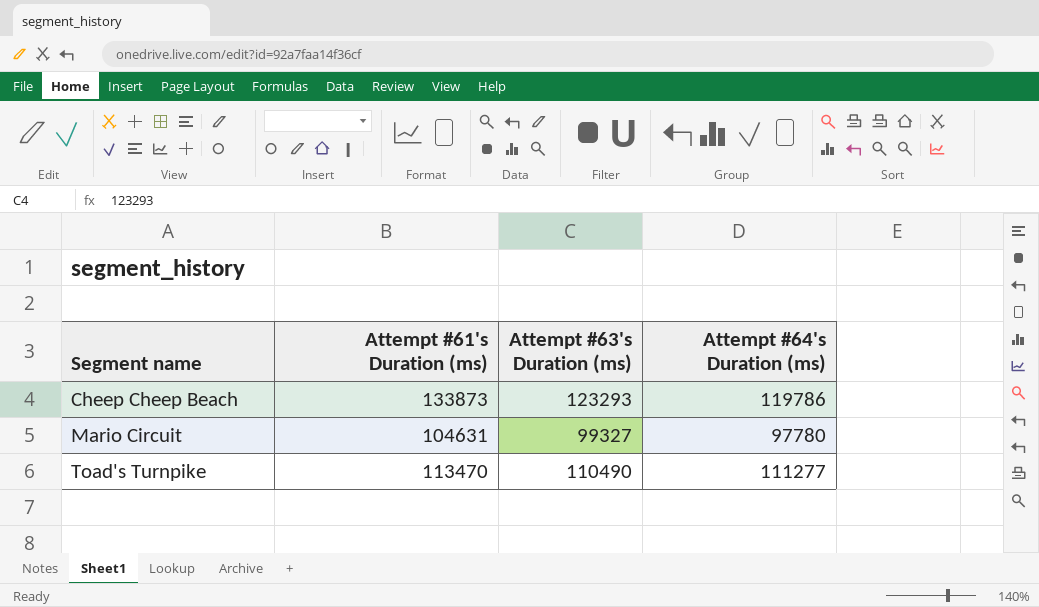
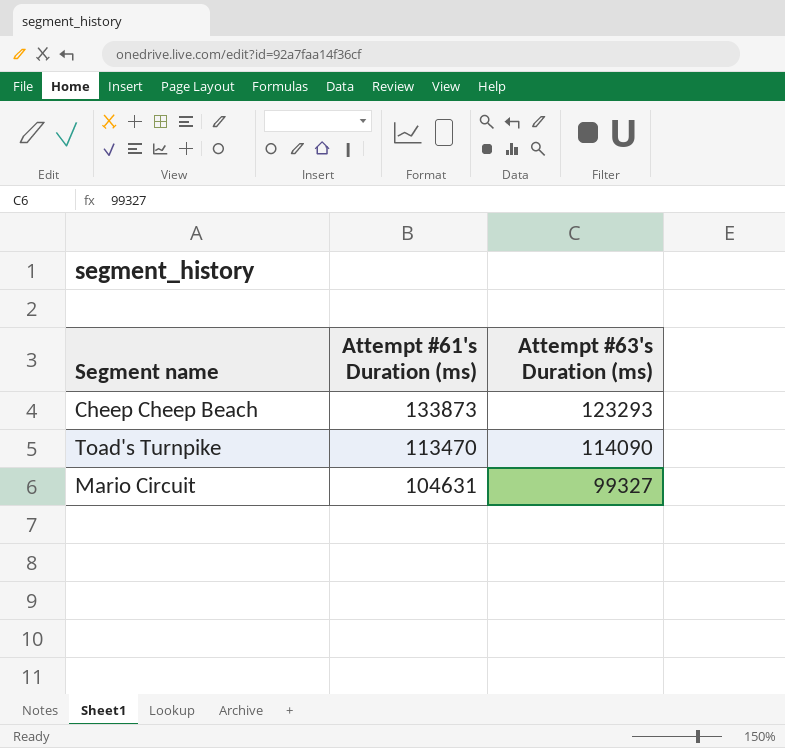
row order: Segment name ascending -> Attempt #61's Duration (ms) descending
column Attempt #64's Duration (ms) | position: 4 -> none
Toad's Turnpike | Attempt #63's Duration (ms): 110490 -> 114090

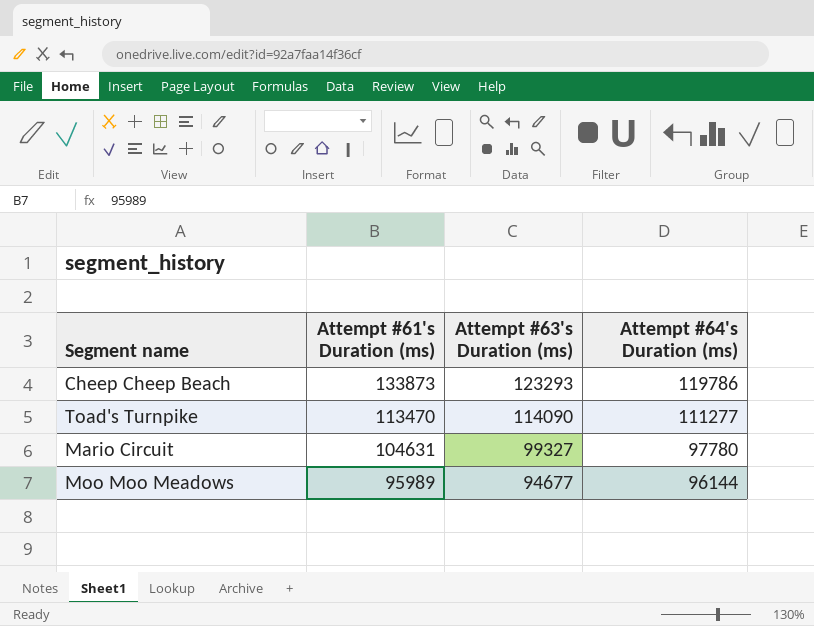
column Attempt #64's Duration (ms) | position: none -> 4
row Moo Moo Meadows: none -> 95989 | 94677 | 96144

